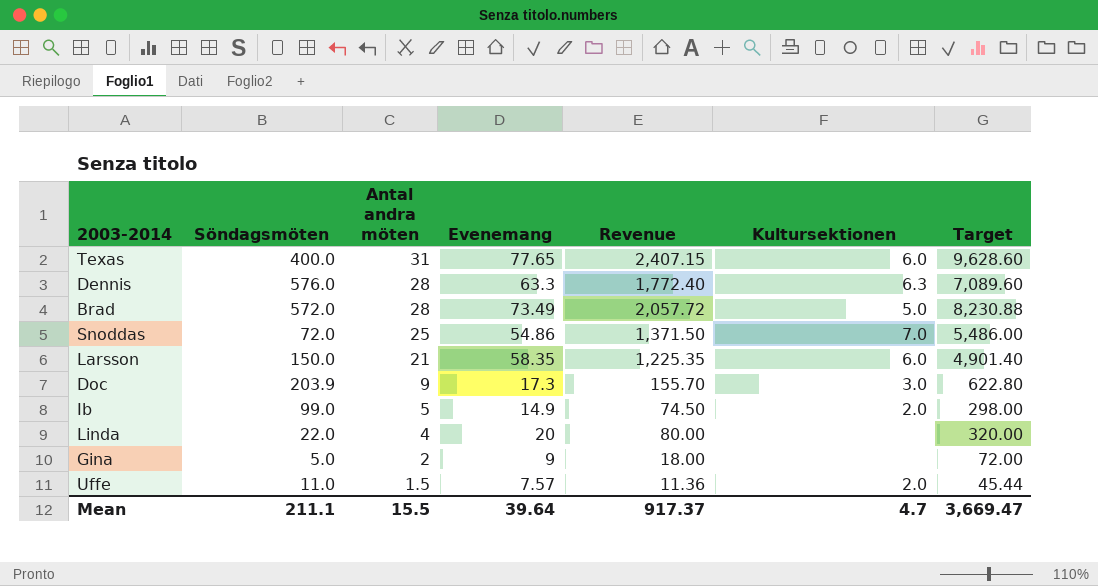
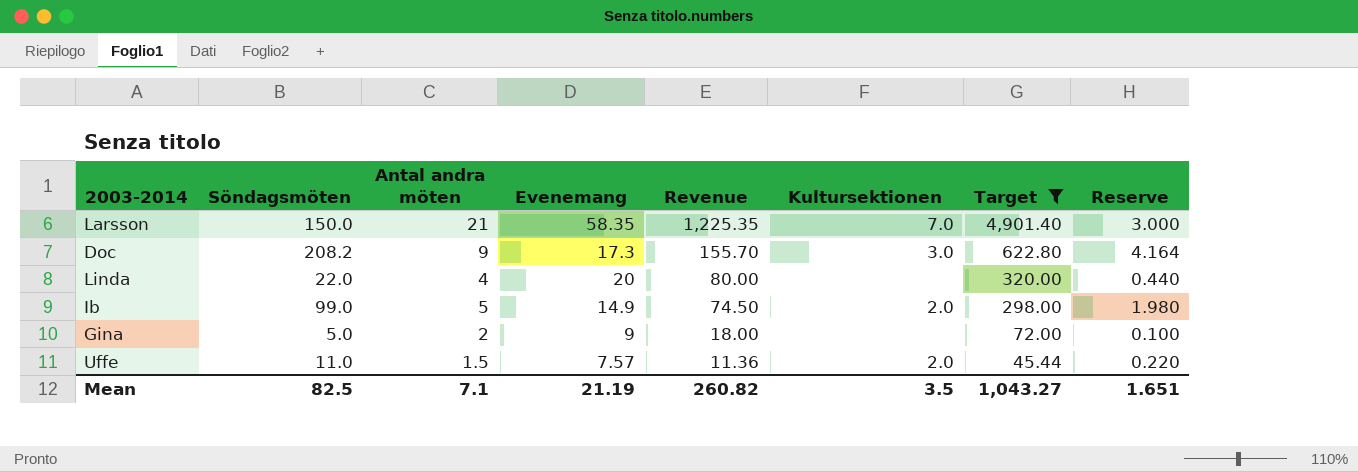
filter: none -> Target <= 4,901.40
row order: Antal andra möten descending -> Revenue descending
column Reserve | formula: none -> [Söndagsmöten] * 0.02
Larsson | Kultursektionen: 6.0 -> 7.0
Doc | Söndagsmöten: 203.9 -> 208.2
Mean | Söndagsmöten: 211.1 -> 82.5
Mean | Antal andra möten: 15.5 -> 7.1
Mean | Evenemang: 39.64 -> 21.19
Mean | Revenue: 917.37 -> 260.82
Mean | Kultursektionen: 4.7 -> 3.5
Mean | Target: 3,669.47 -> 1,043.27

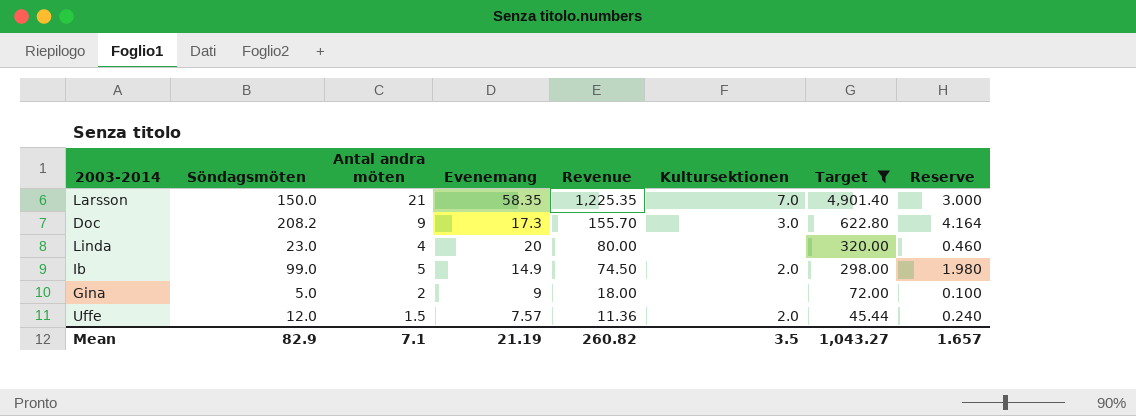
Linda | Söndagsmöten: 22.0 -> 23.0
Linda | Reserve: 0.440 -> 0.460
Uffe | Söndagsmöten: 11.0 -> 12.0
Uffe | Reserve: 0.220 -> 0.240
Mean | Söndagsmöten: 82.5 -> 82.9
Mean | Reserve: 1.651 -> 1.657

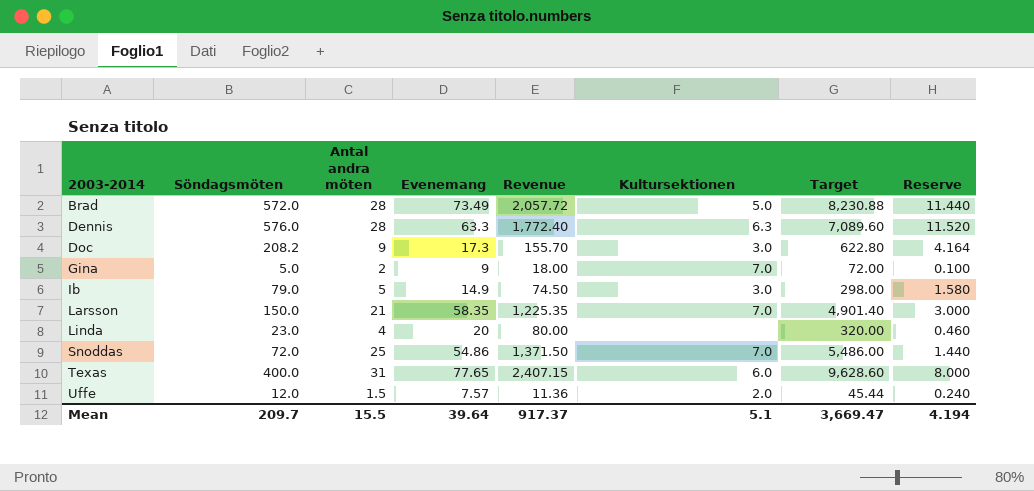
filter: Target <= 4,901.40 -> none
row order: Revenue descending -> 2003-2014 ascending
Gina | Kultursektionen: none -> 7.0
Ib | Söndagsmöten: 99.0 -> 79.0
Ib | Kultursektionen: 2.0 -> 3.0
Ib | Reserve: 1.980 -> 1.580
Mean | Söndagsmöten: 82.9 -> 209.7
Mean | Antal andra möten: 7.1 -> 15.5
Mean | Evenemang: 21.19 -> 39.64
Mean | Revenue: 260.82 -> 917.37
Mean | Kultursektionen: 3.5 -> 5.1
Mean | Target: 1,043.27 -> 3,669.47
Mean | Reserve: 1.657 -> 4.194

